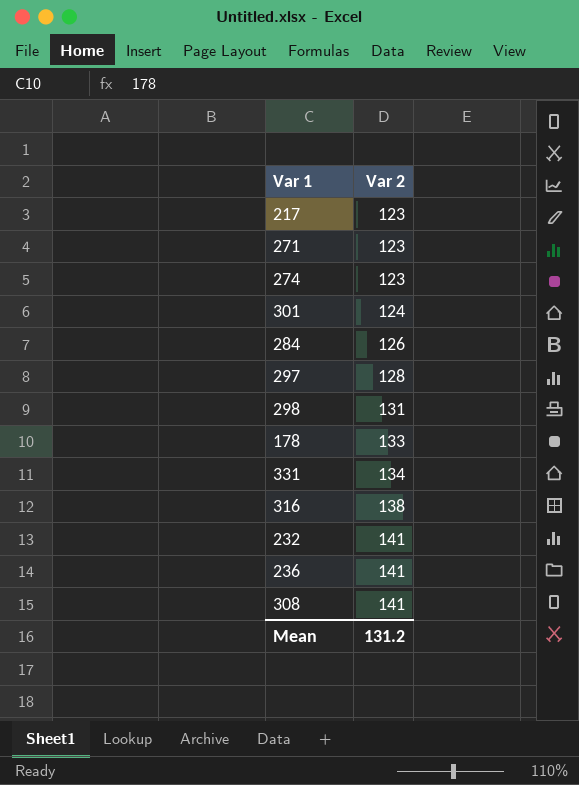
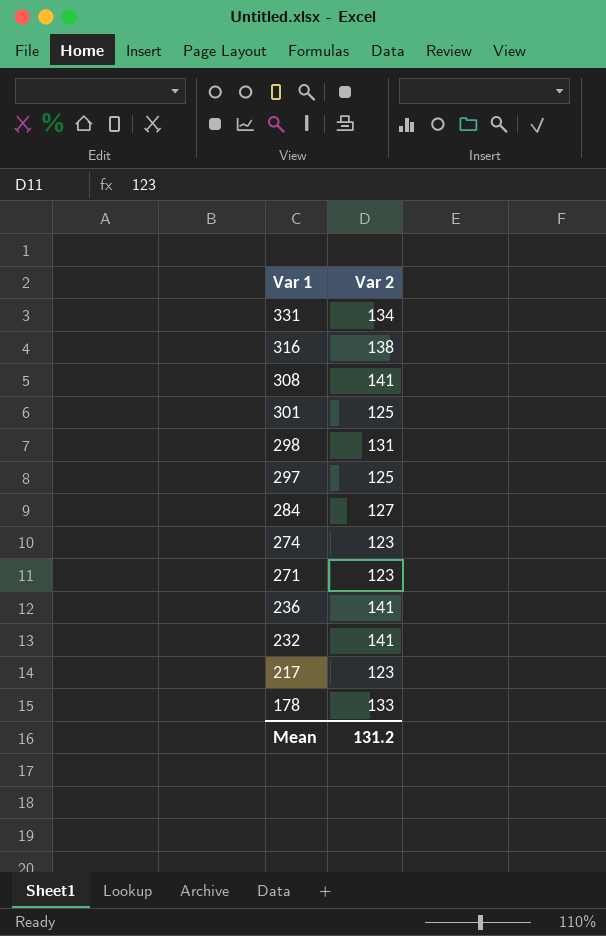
row order: Var 2 ascending -> Var 1 descending
301 | Var 2: 124 -> 125
297 | Var 2: 128 -> 125
284 | Var 2: 126 -> 127

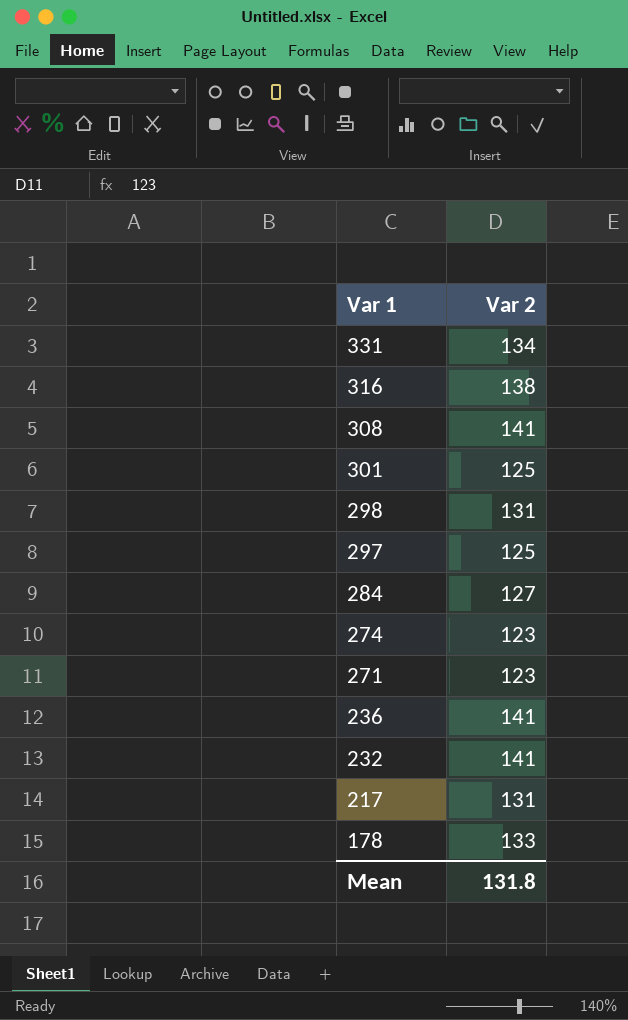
217 | Var 2: 123 -> 131
Mean | Var 2: 131.2 -> 131.8

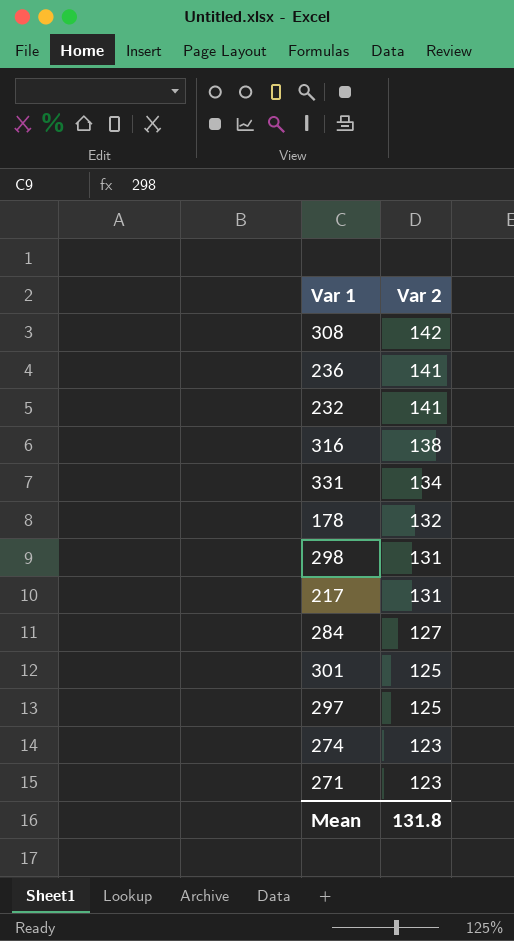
row order: Var 1 descending -> Var 2 descending
308 | Var 2: 141 -> 142
178 | Var 2: 133 -> 132

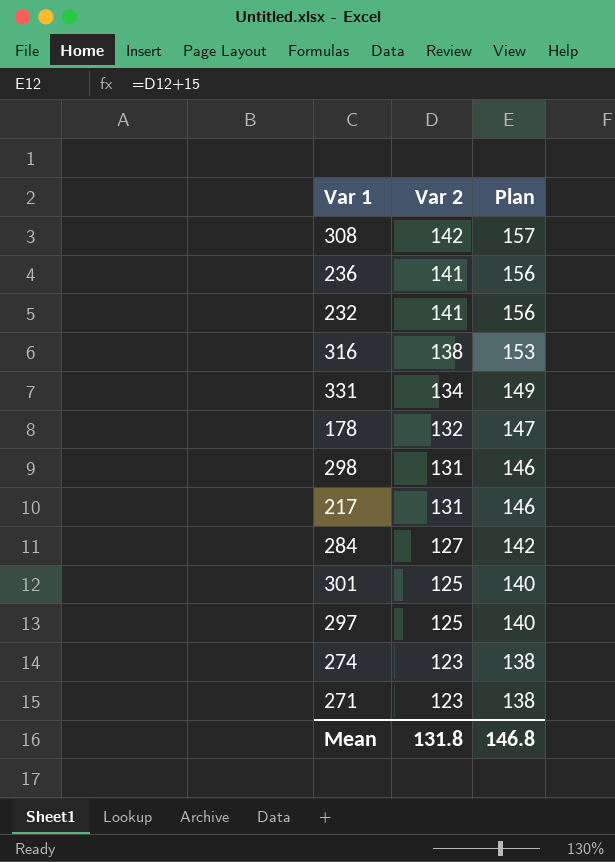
column Plan | formula: none -> [Var 2] + 15

